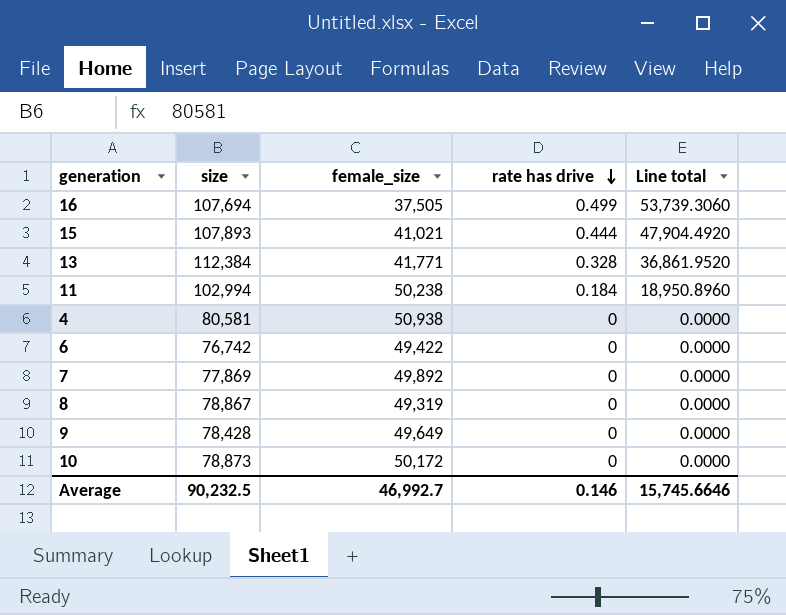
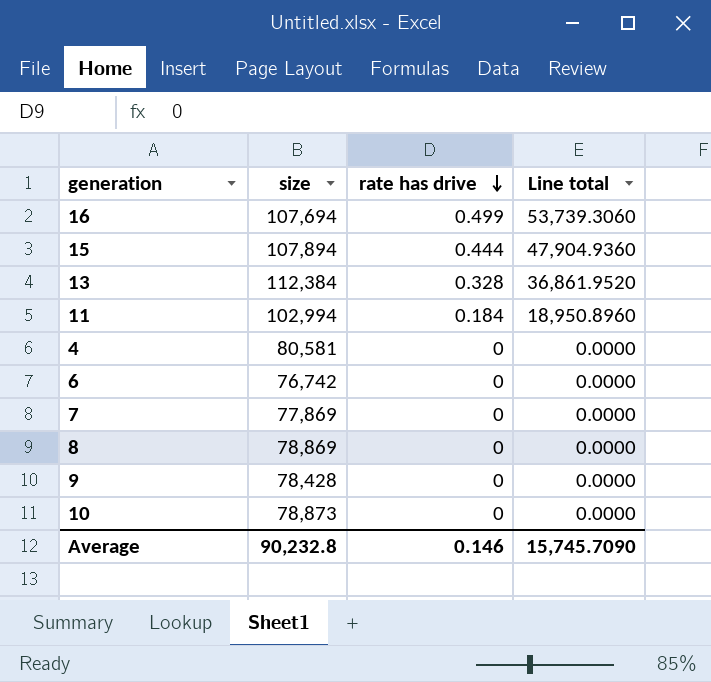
column female_size | position: 3 -> none
15 | size: 107,893 -> 107,894
15 | Line total: 47,904.4920 -> 47,904.9360
8 | size: 78,867 -> 78,869
Average | size: 90,232.5 -> 90,232.8
Average | Line total: 15,745.6646 -> 15,745.7090

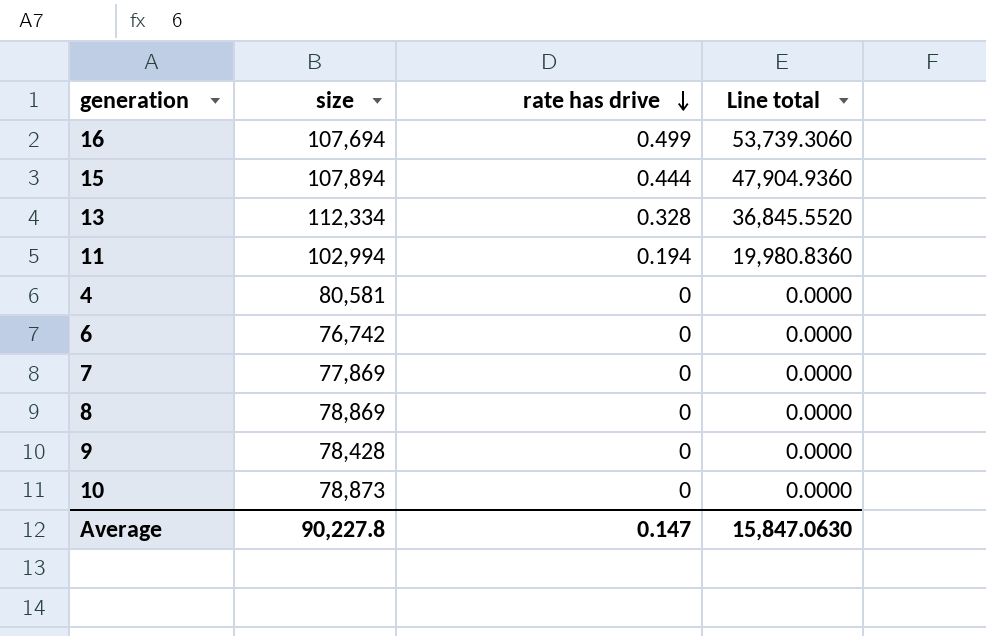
13 | size: 112,384 -> 112,334
13 | Line total: 36,861.9520 -> 36,845.5520
11 | rate has drive: 0.184 -> 0.194
11 | Line total: 18,950.8960 -> 19,980.8360
Average | size: 90,232.8 -> 90,227.8
Average | rate has drive: 0.146 -> 0.147
Average | Line total: 15,745.7090 -> 15,847.0630

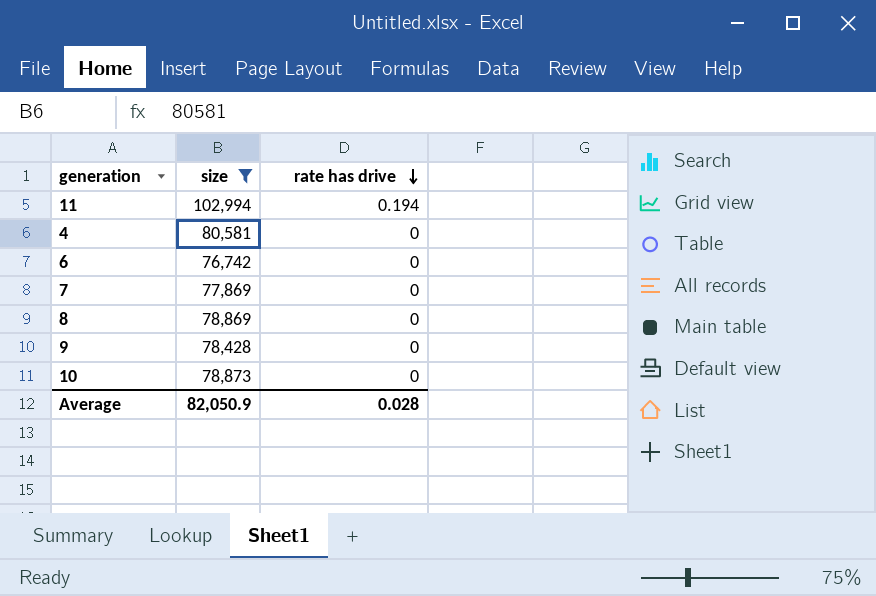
filter: none -> size <= 102,994
column Line total | formula: [size] * [rate has drive] -> none
Average | size: 90,227.8 -> 82,050.9
Average | rate has drive: 0.147 -> 0.028

